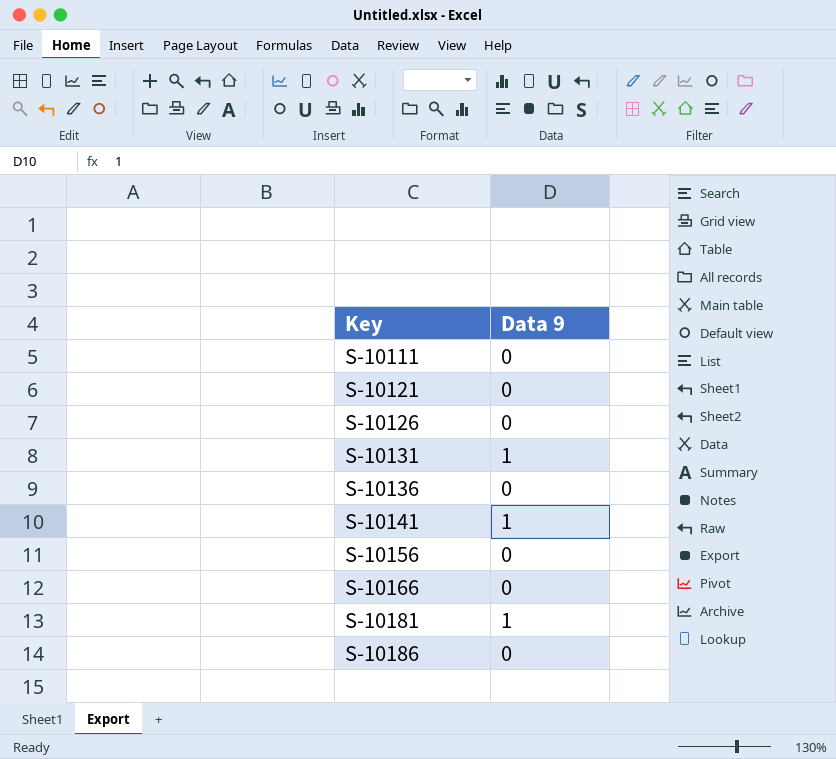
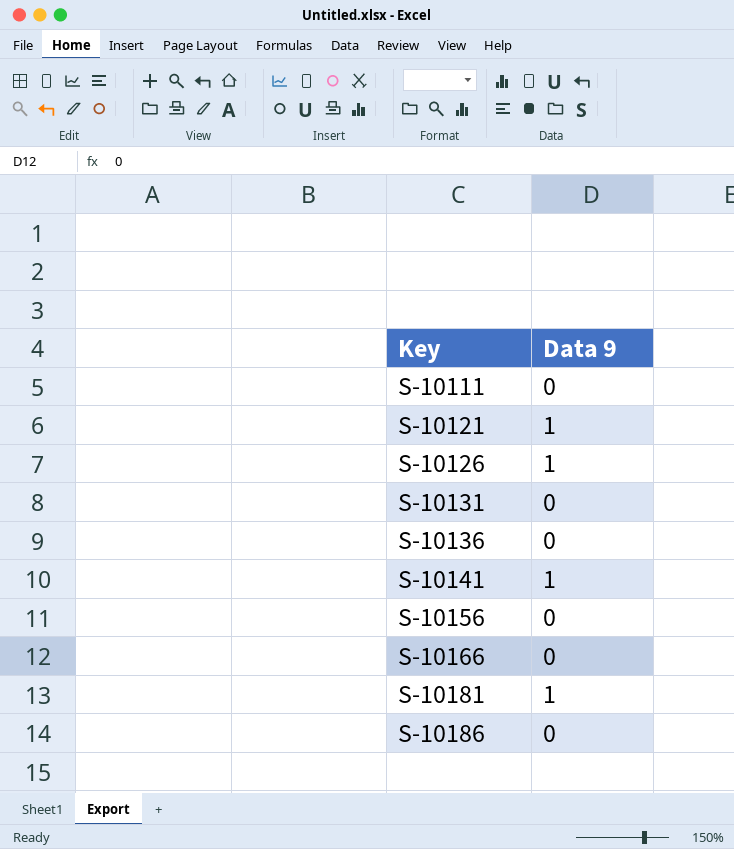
S-10121 | Data 9: 0 -> 1
S-10126 | Data 9: 0 -> 1
S-10131 | Data 9: 1 -> 0

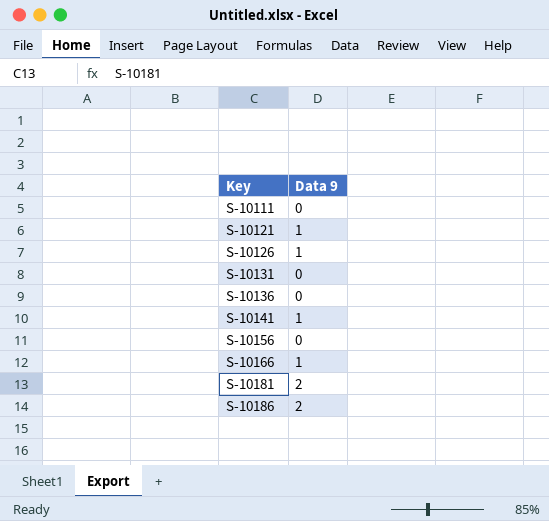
S-10166 | Data 9: 0 -> 1
S-10181 | Data 9: 1 -> 2
S-10186 | Data 9: 0 -> 2

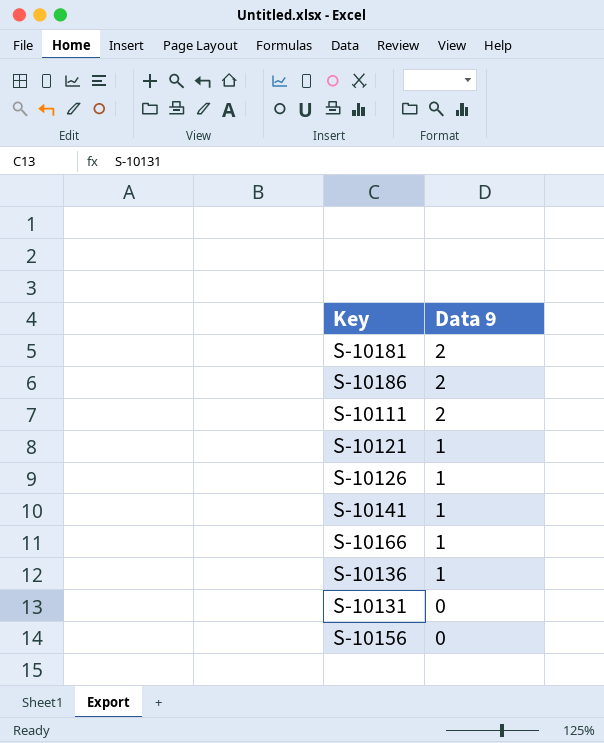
row order: Key ascending -> Data 9 descending
S-10111 | Data 9: 0 -> 2
S-10136 | Data 9: 0 -> 1

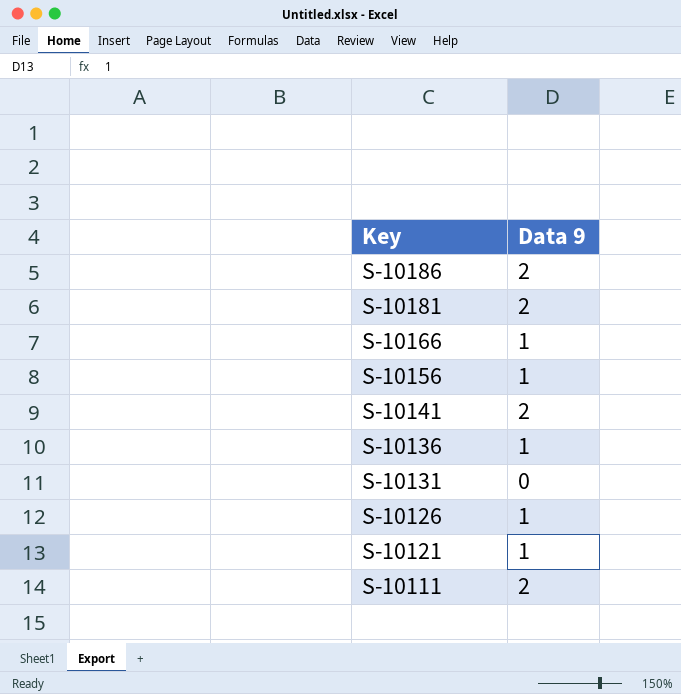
row order: Data 9 descending -> Key descending
S-10156 | Data 9: 0 -> 1
S-10141 | Data 9: 1 -> 2

